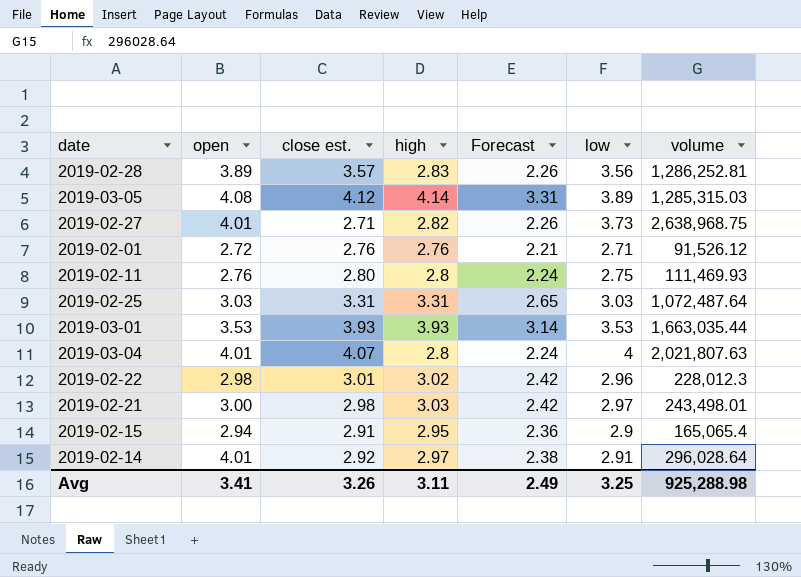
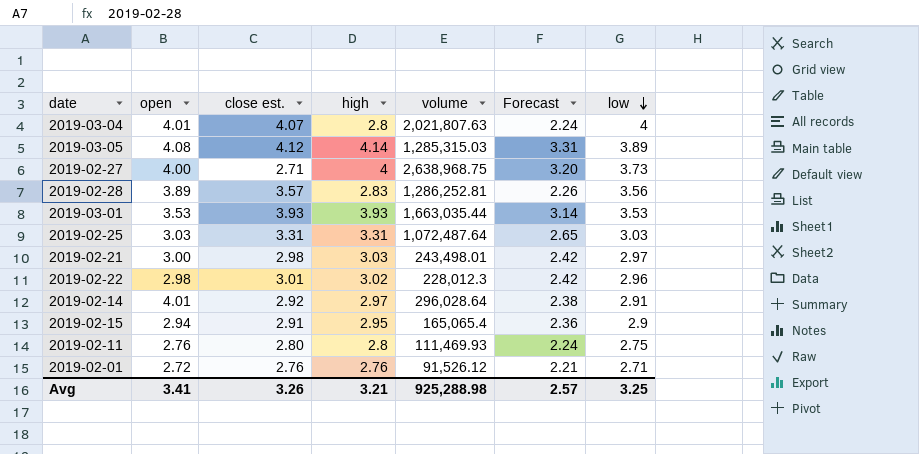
row order: none -> low descending
column volume | position: 7 -> 5
2019-02-27 | open: 4.01 -> 4.00
2019-02-27 | high: 2.82 -> 4
2019-02-27 | Forecast: 2.26 -> 3.20
Avg | high: 3.11 -> 3.21
Avg | Forecast: 2.49 -> 2.57

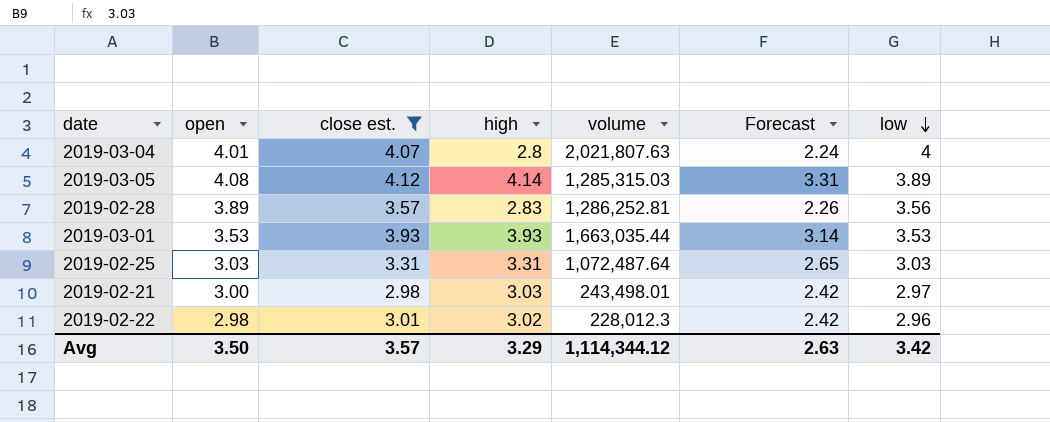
filter: none -> close est. >= 2.98
Avg | open: 3.41 -> 3.50
Avg | close est.: 3.26 -> 3.57
Avg | high: 3.21 -> 3.29
Avg | volume: 925,288.98 -> 1,114,344.12
Avg | Forecast: 2.57 -> 2.63
Avg | low: 3.25 -> 3.42

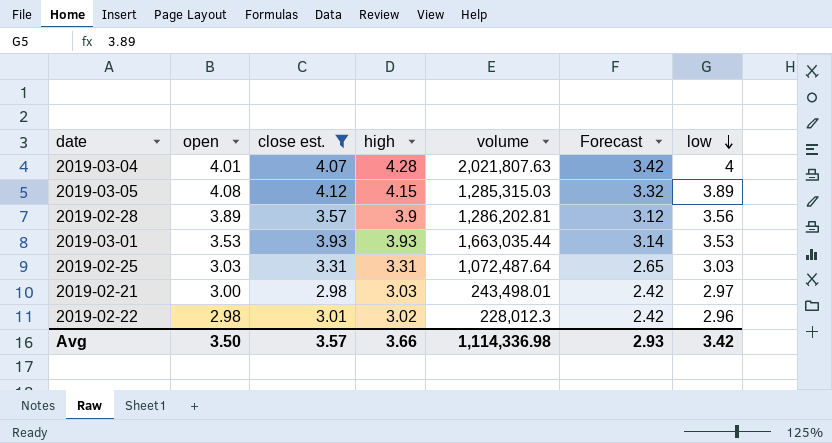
2019-03-04 | high: 2.8 -> 4.28
2019-03-04 | Forecast: 2.24 -> 3.42
2019-03-05 | high: 4.14 -> 4.15
2019-03-05 | Forecast: 3.31 -> 3.32
2019-02-28 | high: 2.83 -> 3.9
2019-02-28 | volume: 1,286,252.81 -> 1,286,202.81
2019-02-28 | Forecast: 2.26 -> 3.12
Avg | high: 3.29 -> 3.66
Avg | volume: 1,114,344.12 -> 1,114,336.98
Avg | Forecast: 2.63 -> 2.93

